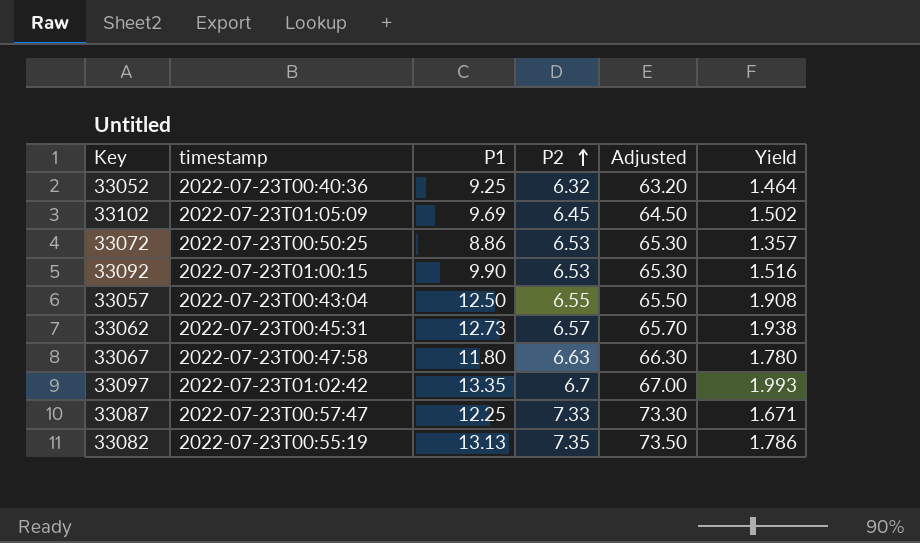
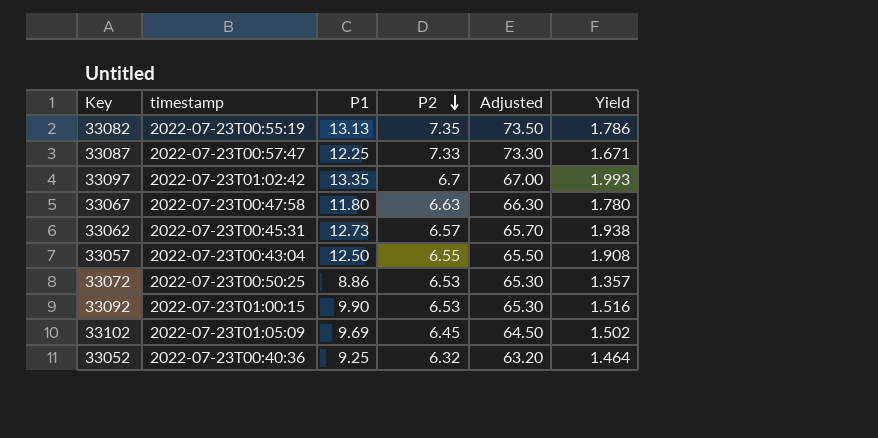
row order: P2 ascending -> P2 descending

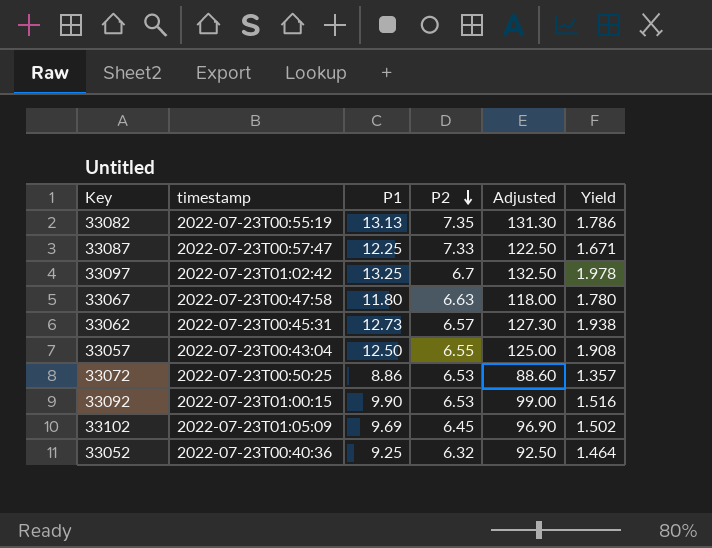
column Adjusted | formula: [P2] * 10 -> [P1] * 10
33097 | P1: 13.35 -> 13.25
33097 | Yield: 1.993 -> 1.978

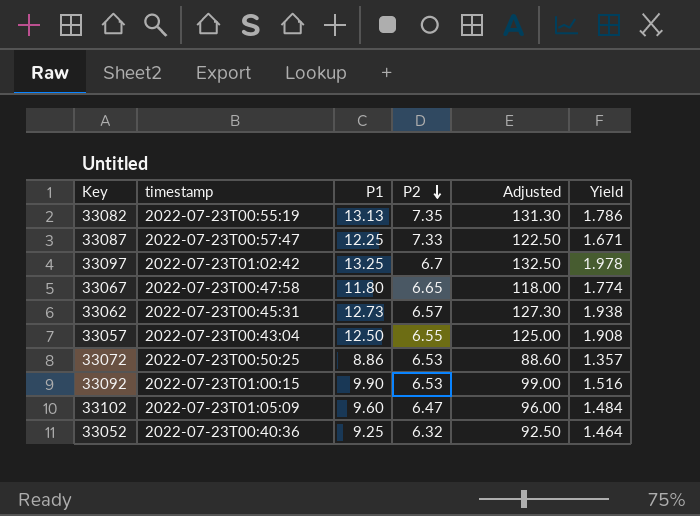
33067 | P2: 6.63 -> 6.65
33067 | Yield: 1.780 -> 1.774
33102 | P1: 9.69 -> 9.60
33102 | P2: 6.45 -> 6.47
33102 | Adjusted: 96.90 -> 96.00
33102 | Yield: 1.502 -> 1.484

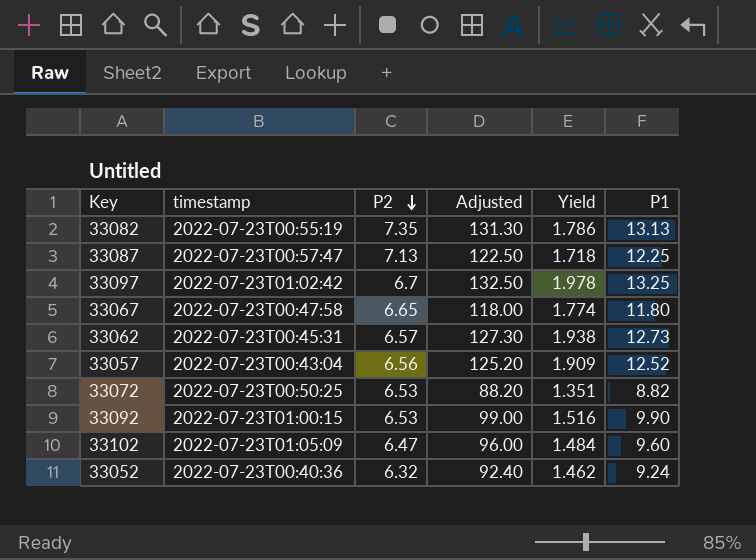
column P1 | position: 3 -> 6
33087 | P2: 7.33 -> 7.13
33087 | Yield: 1.671 -> 1.718
33057 | P2: 6.55 -> 6.56
33057 | Adjusted: 125.00 -> 125.20
33057 | Yield: 1.908 -> 1.909
33057 | P1: 12.50 -> 12.52
33072 | Adjusted: 88.60 -> 88.20
33072 | Yield: 1.357 -> 1.351
33072 | P1: 8.86 -> 8.82
33052 | Adjusted: 92.50 -> 92.40
33052 | Yield: 1.464 -> 1.462
33052 | P1: 9.25 -> 9.24

